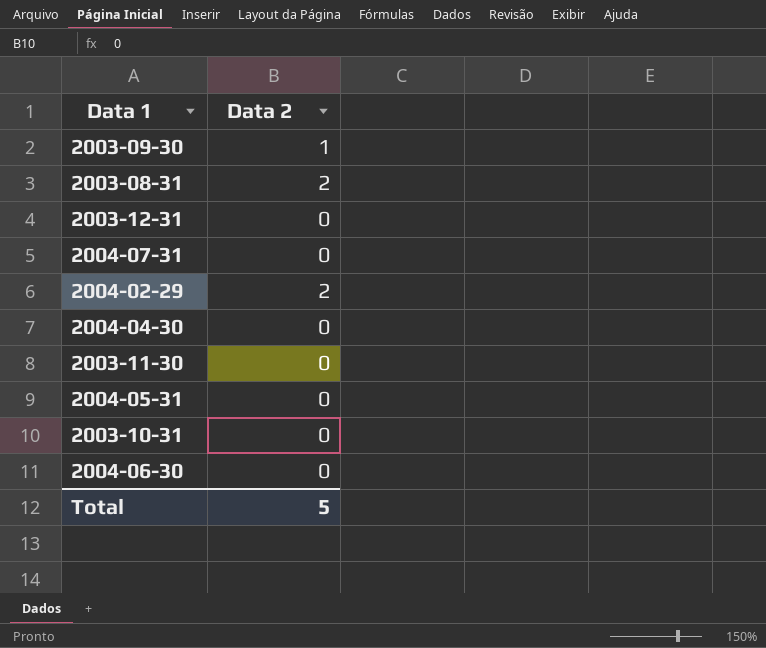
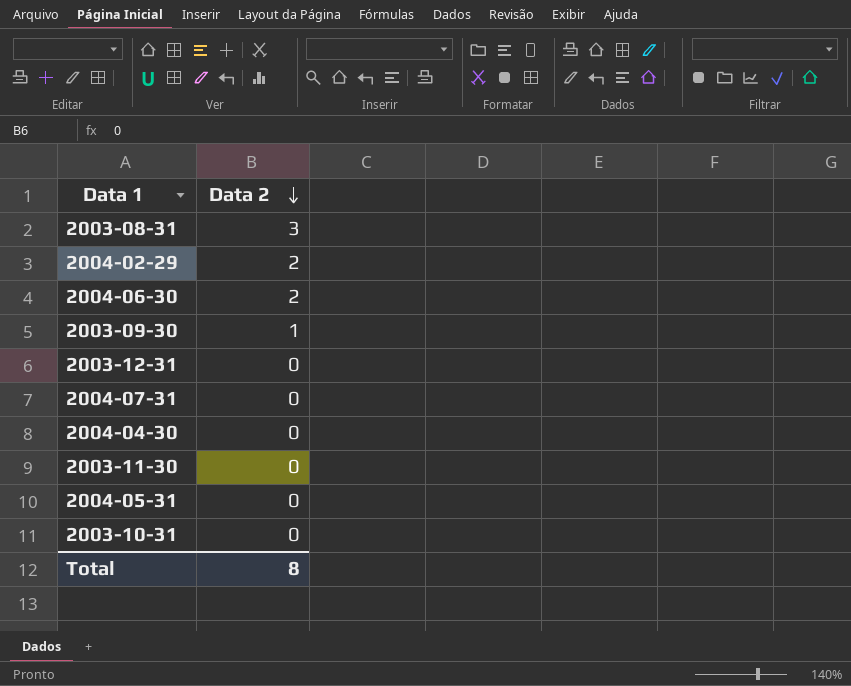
row order: none -> Data 2 descending
2003-08-31 | Data 2: 2 -> 3
2004-06-30 | Data 2: 0 -> 2
Total | Data 2: 5 -> 8

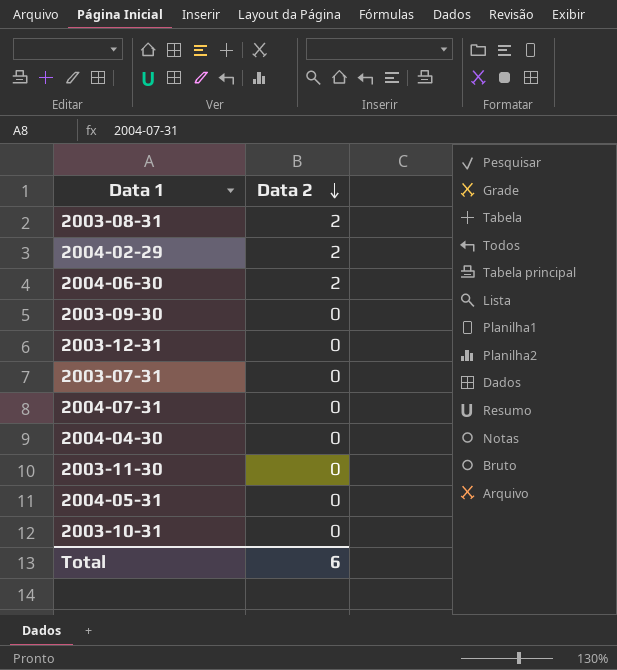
2003-08-31 | Data 2: 3 -> 2
2003-09-30 | Data 2: 1 -> 0
row 2003-07-31: none -> 0
Total | Data 2: 8 -> 6

